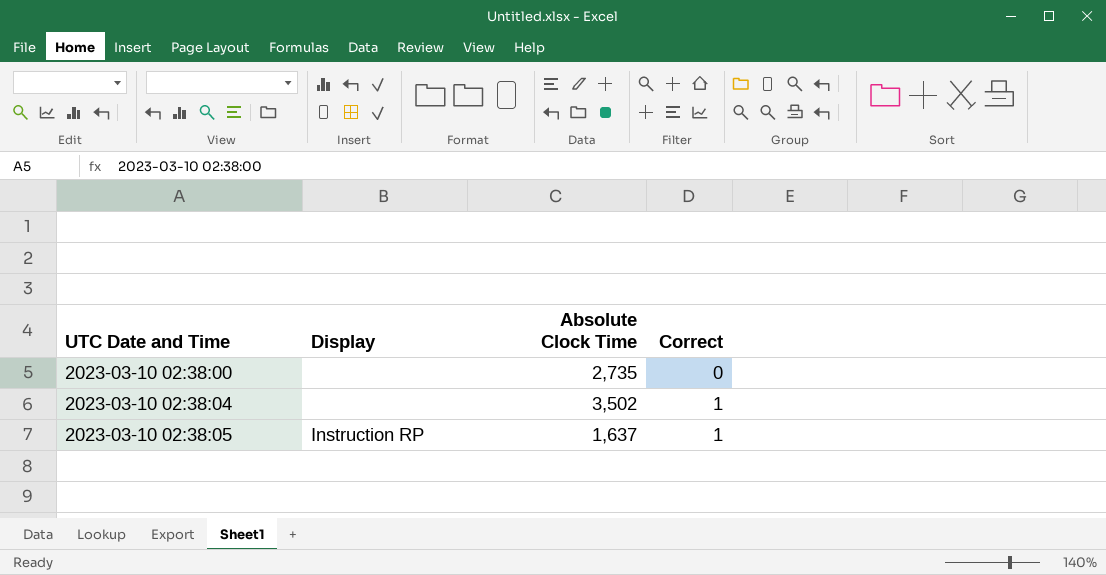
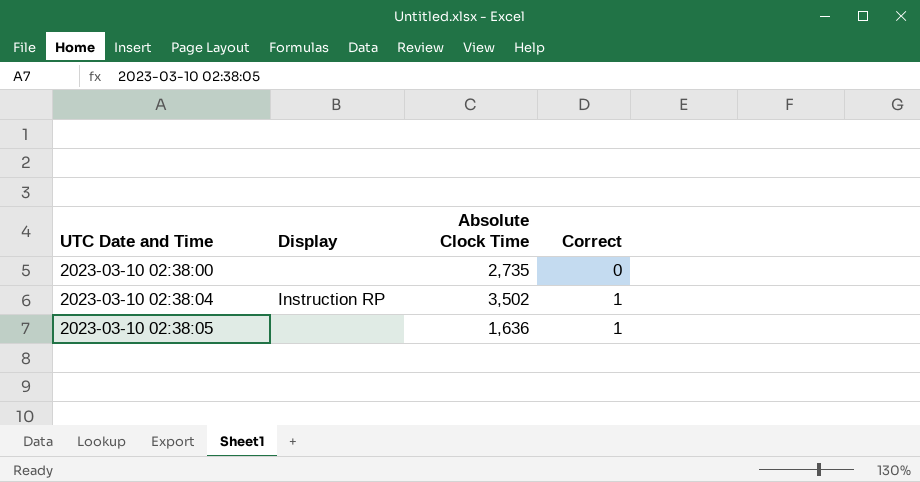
2023-03-10 02:38:04 | Display: none -> Instruction RP
2023-03-10 02:38:05 | Display: Instruction RP -> none
2023-03-10 02:38:05 | Absolute Clock Time: 1,637 -> 1,636

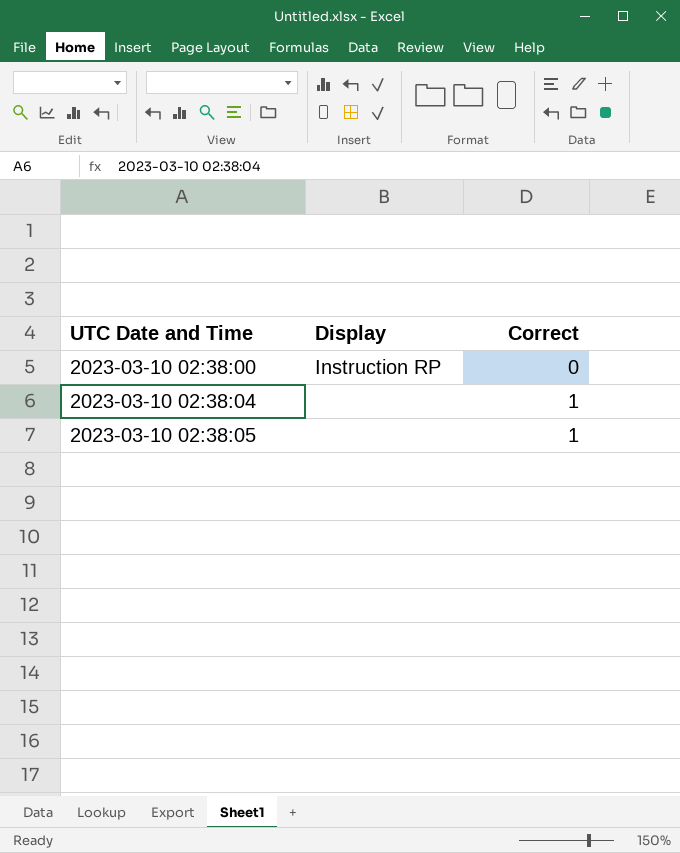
column Absolute Clock Time | position: 3 -> none
2023-03-10 02:38:00 | Display: none -> Instruction RP
2023-03-10 02:38:04 | Display: Instruction RP -> none

